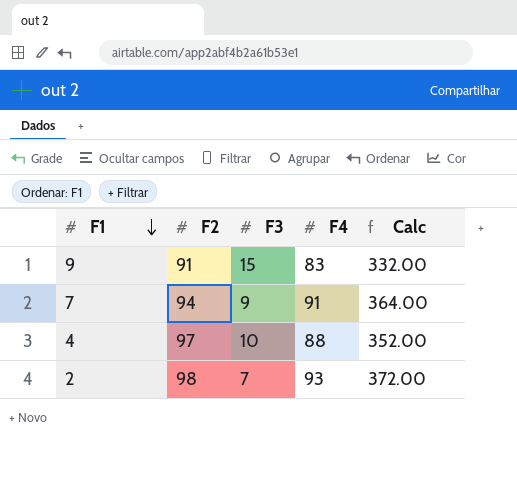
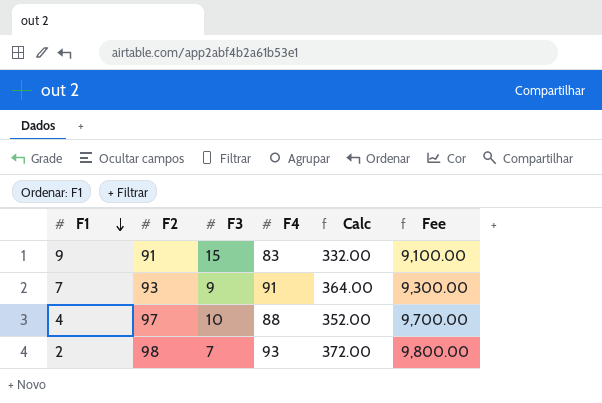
column Fee | formula: none -> [F2] * 100
7 | F2: 94 -> 93

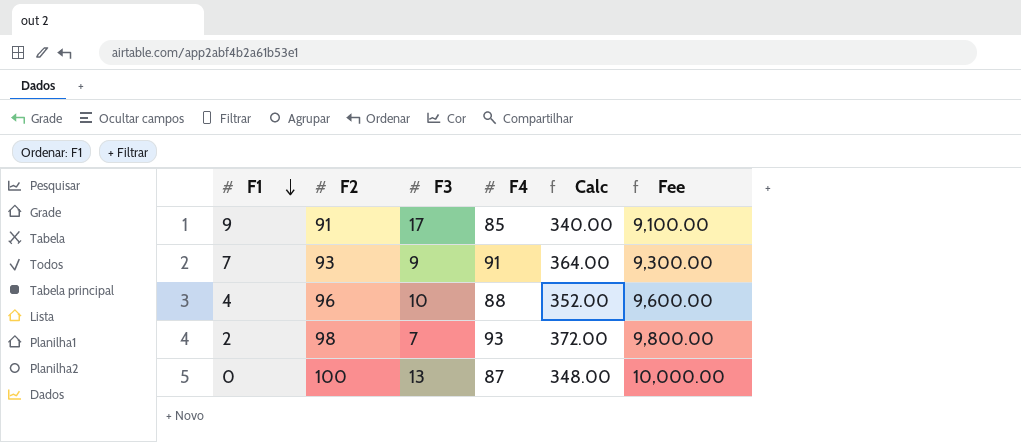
9 | F3: 15 -> 17
9 | F4: 83 -> 85
9 | Calc: 332.00 -> 340.00
4 | F2: 97 -> 96
4 | Fee: 9,700.00 -> 9,600.00
row 0: none -> 100 | 13 | 87 | 348.00 | 10,000.00

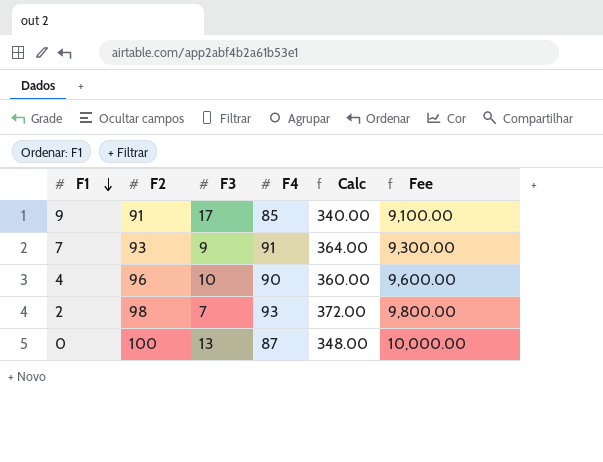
4 | F4: 88 -> 90
4 | Calc: 352.00 -> 360.00

